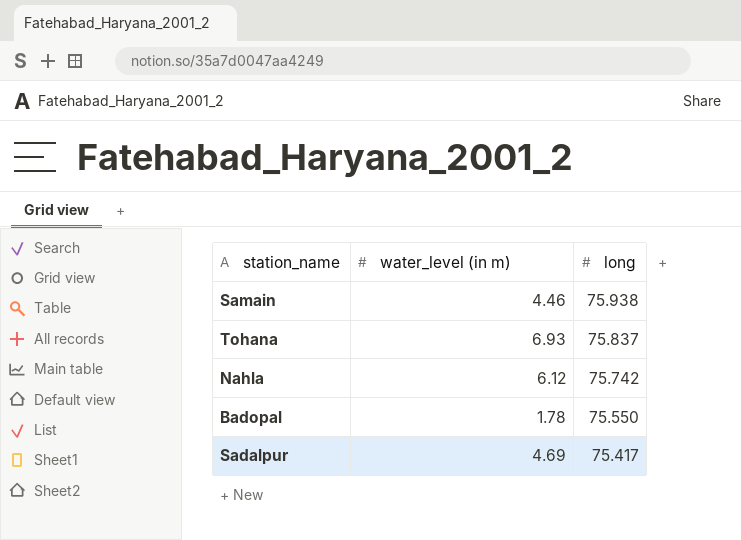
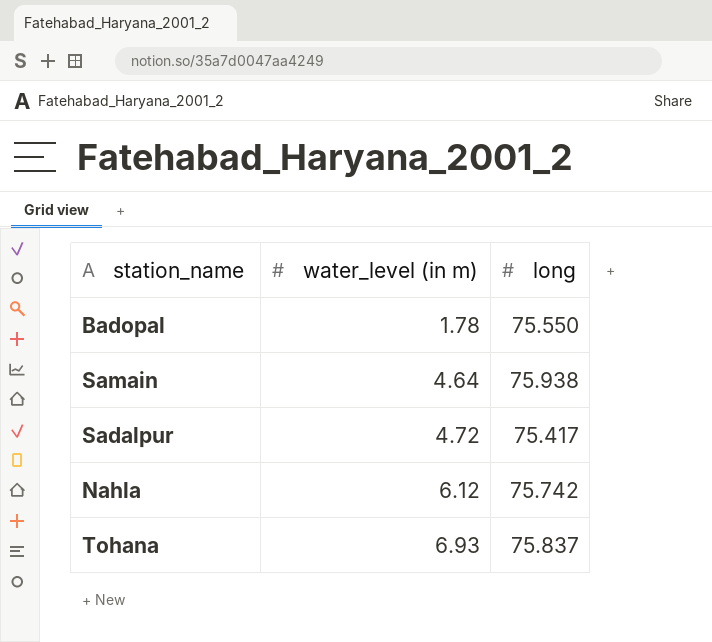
row order: long descending -> water_level (in m) ascending
Samain | water_level (in m): 4.46 -> 4.64
Sadalpur | water_level (in m): 4.69 -> 4.72

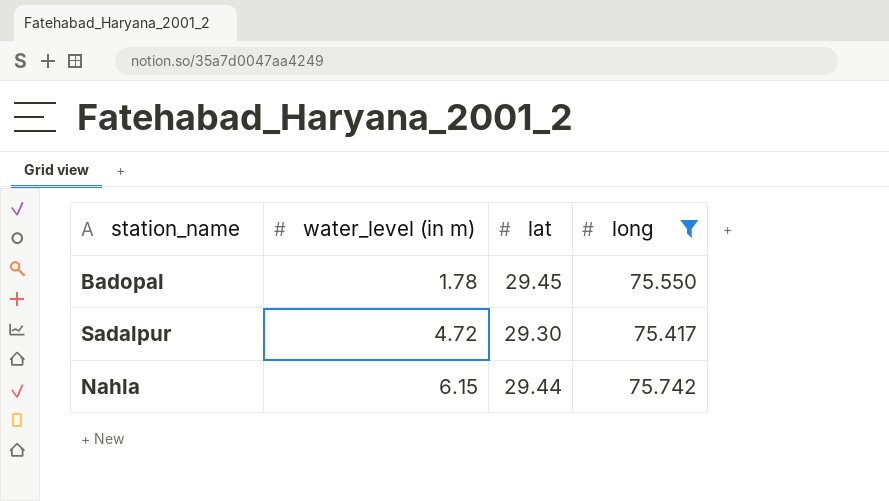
filter: none -> long <= 75.742
column lat | position: none -> 3
Nahla | water_level (in m): 6.12 -> 6.15

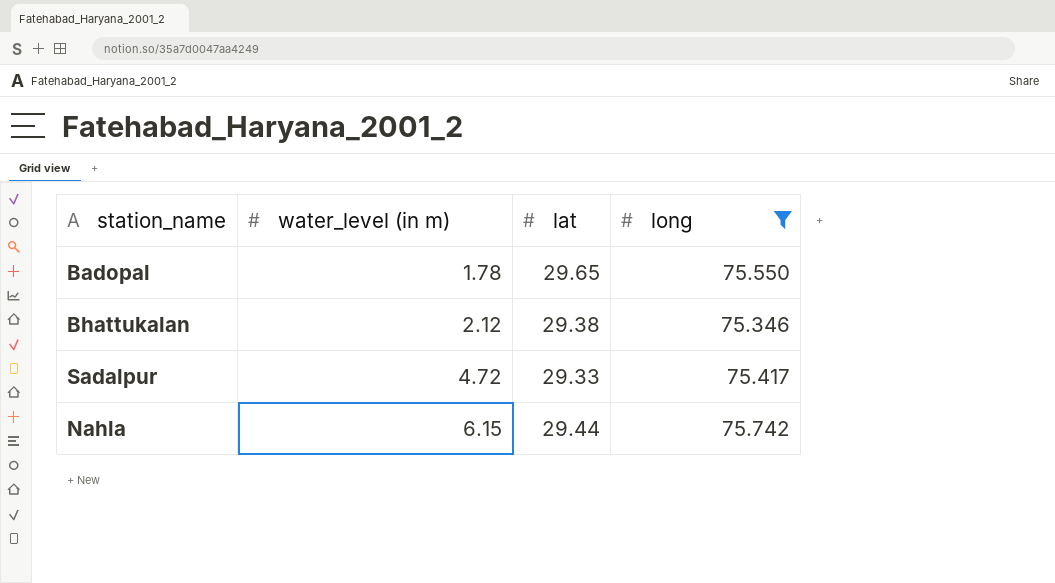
Badopal | lat: 29.45 -> 29.65
row Bhattukalan: none -> 2.12 | 29.38 | 75.346
Sadalpur | lat: 29.30 -> 29.33

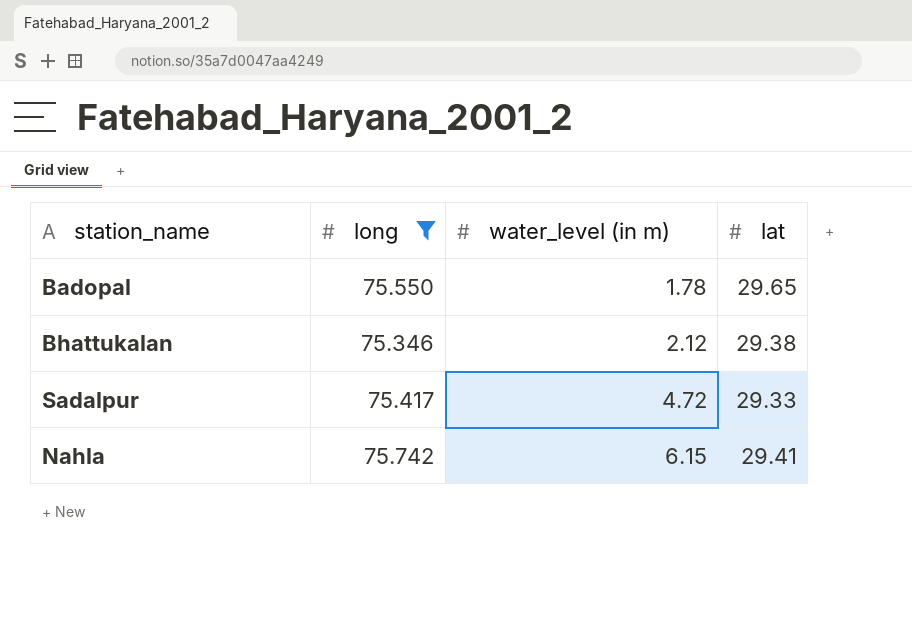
column long | position: 4 -> 2
Nahla | lat: 29.44 -> 29.41

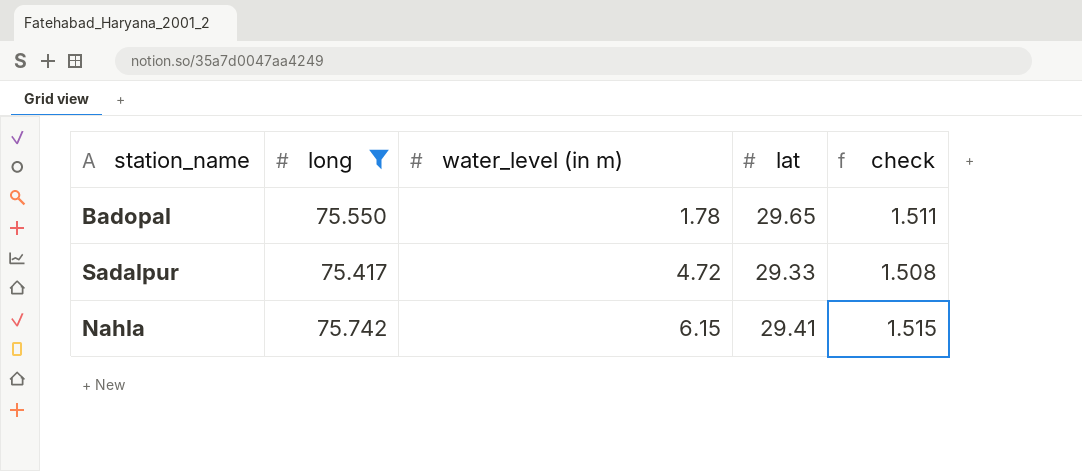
column check | formula: none -> [long] * 0.02
row Bhattukalan: 75.346 | 2.12 | 29.38 -> none

